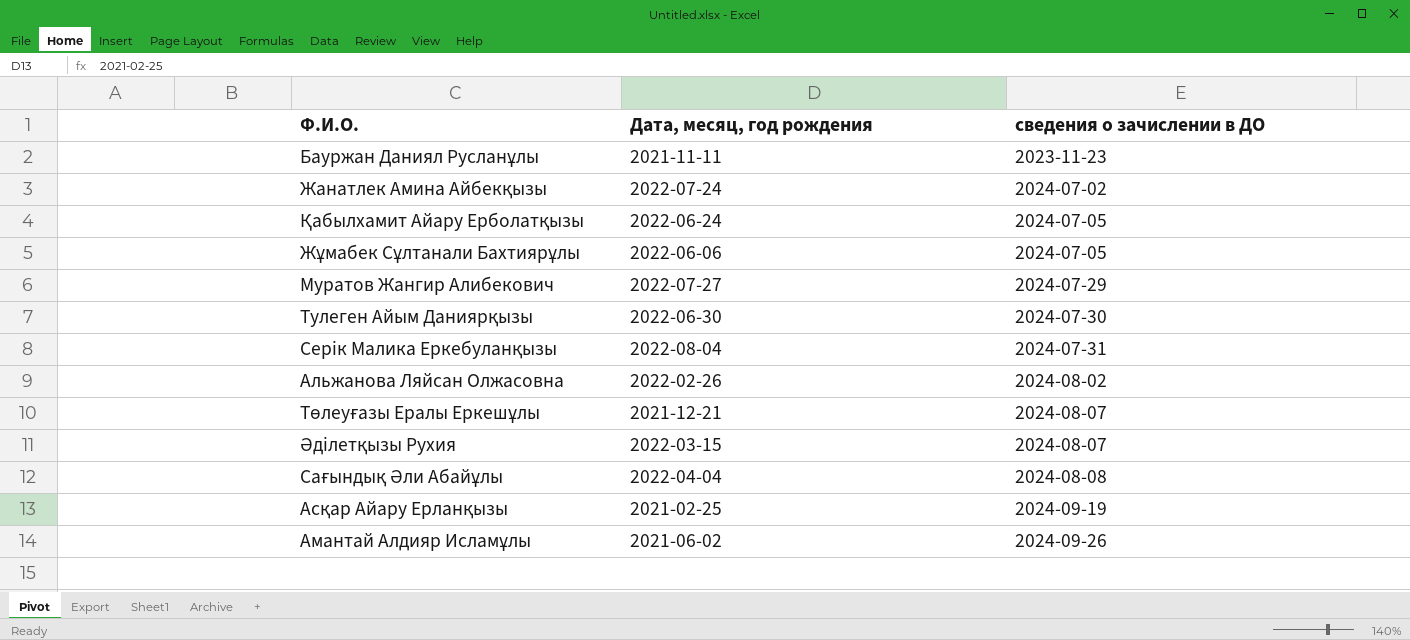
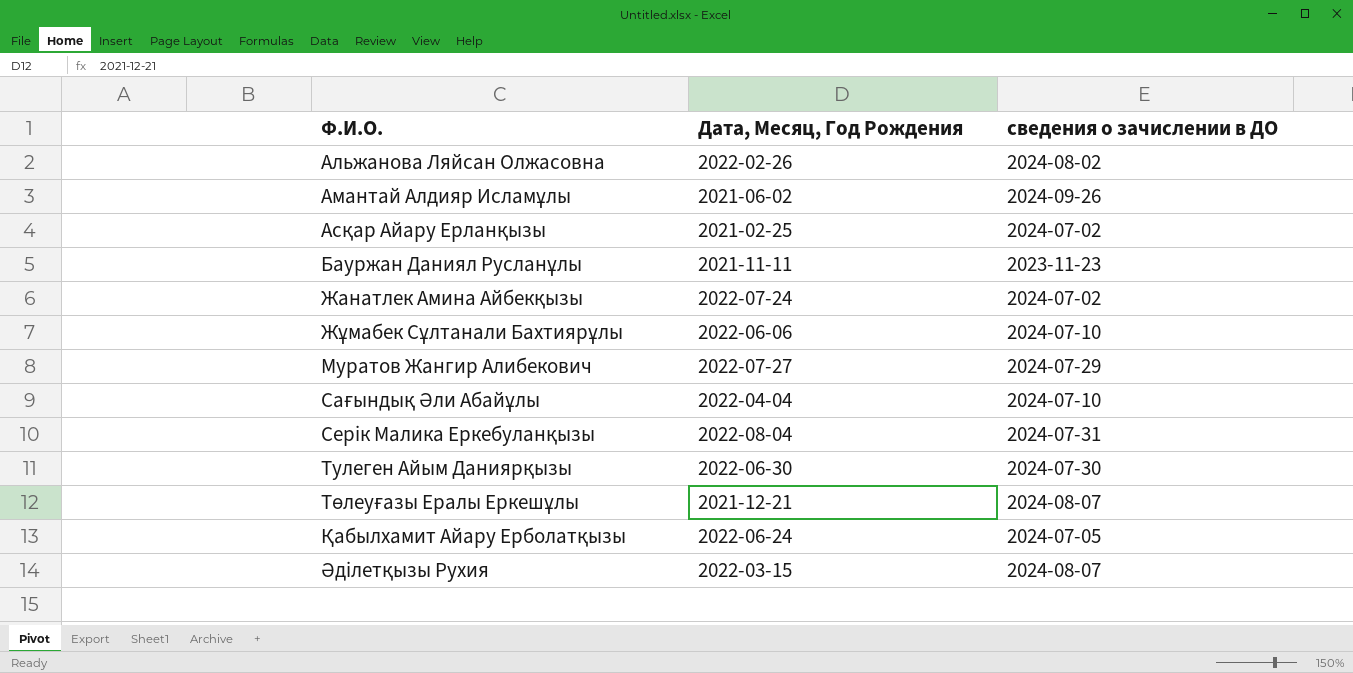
row order: сведения о зачислении в ДО ascending -> Ф.И.О. ascending
column name: Дата, месяц, год рождения -> Дата, Месяц, Год Рождения
Асқар Айару Ерланқызы | сведения о зачислении в ДО: 2024-09-19 -> 2024-07-02
Жұмабек Сұлтанали Бахтиярұлы | сведения о зачислении в ДО: 2024-07-05 -> 2024-07-10
Сағындық Әли Абайұлы | сведения о зачислении в ДО: 2024-08-08 -> 2024-07-10

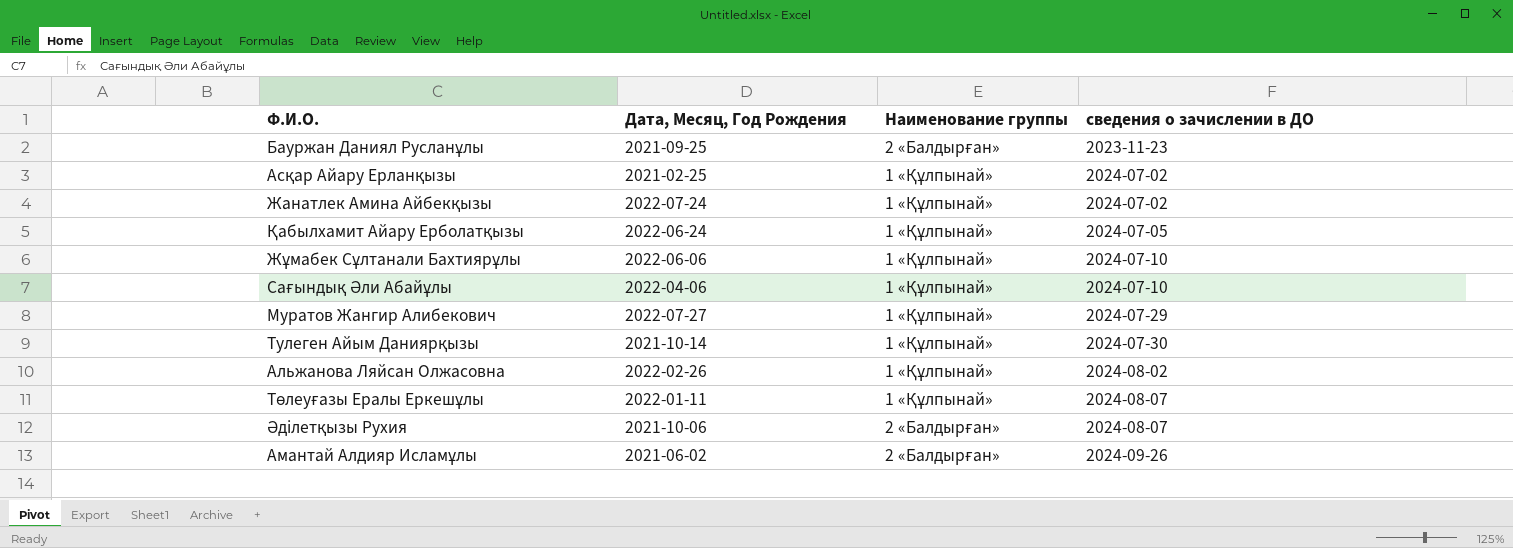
row order: Ф.И.О. ascending -> сведения о зачислении в ДО ascending
column Наименование группы | position: none -> 3
row Серік Малика Еркебуланқызы: 2022-08-04 | 2024-07-31 -> none
Бауржан Даниял Русланұлы | Дата, Месяц, Год Рождения: 2021-11-11 -> 2021-09-25
Сағындық Әли Абайұлы | Дата, Месяц, Год Рождения: 2022-04-04 -> 2022-04-06
Тулеген Айым Даниярқызы | Дата, Месяц, Год Рождения: 2022-06-30 -> 2021-10-14
Төлеуғазы Ералы Еркешұлы | Дата, Месяц, Год Рождения: 2021-12-21 -> 2022-01-11
Әділетқызы Рухия | Дата, Месяц, Год Рождения: 2022-03-15 -> 2021-10-06

